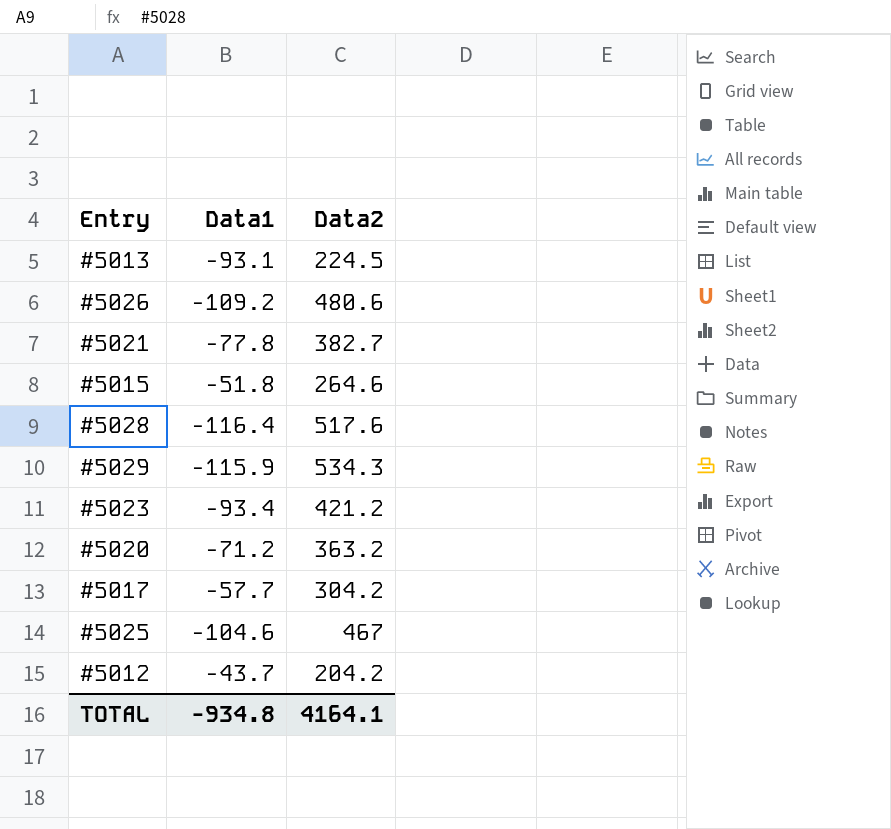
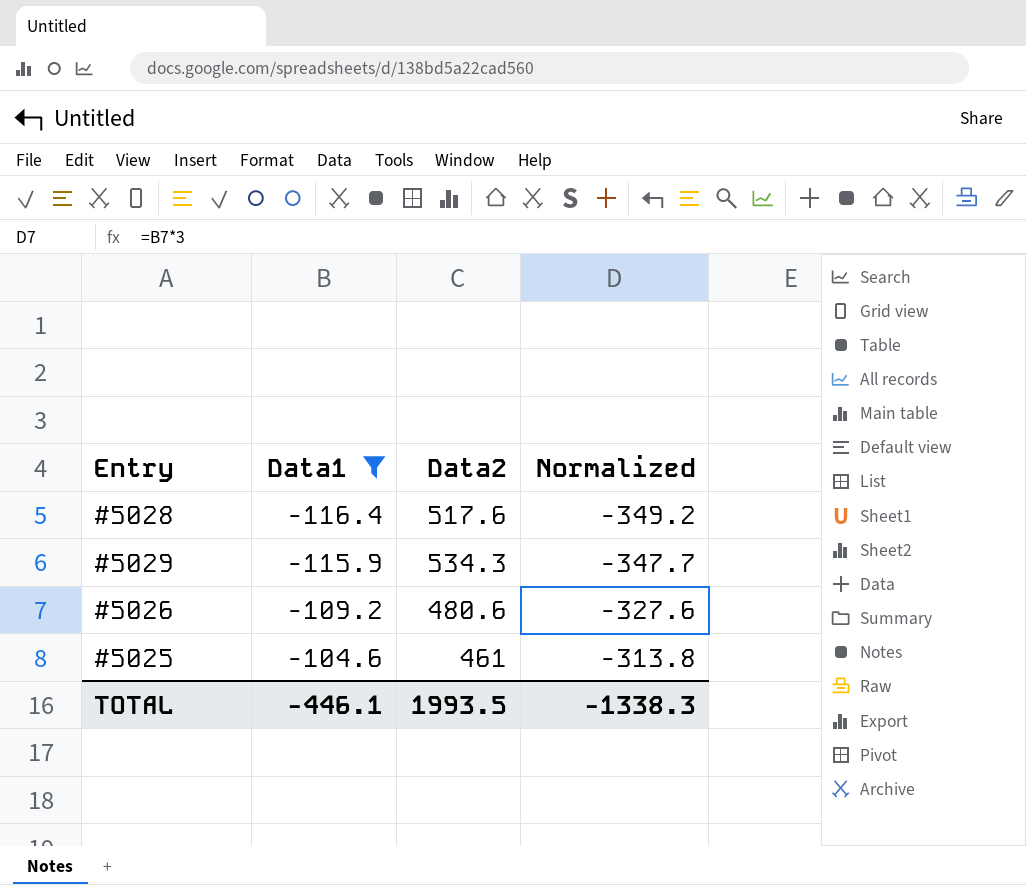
filter: none -> Data1 <= -104.6
row order: none -> Data1 ascending
column Normalized | formula: none -> [Data1] * 3
#5025 | Data2: 467 -> 461
TOTAL | Data1: -934.8 -> -446.1
TOTAL | Data2: 4164.1 -> 1993.5

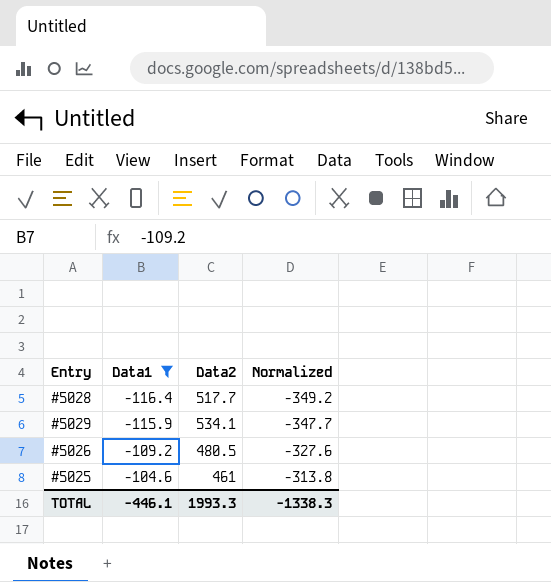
#5028 | Data2: 517.6 -> 517.7
#5029 | Data2: 534.3 -> 534.1
#5026 | Data2: 480.6 -> 480.5
TOTAL | Data2: 1993.5 -> 1993.3

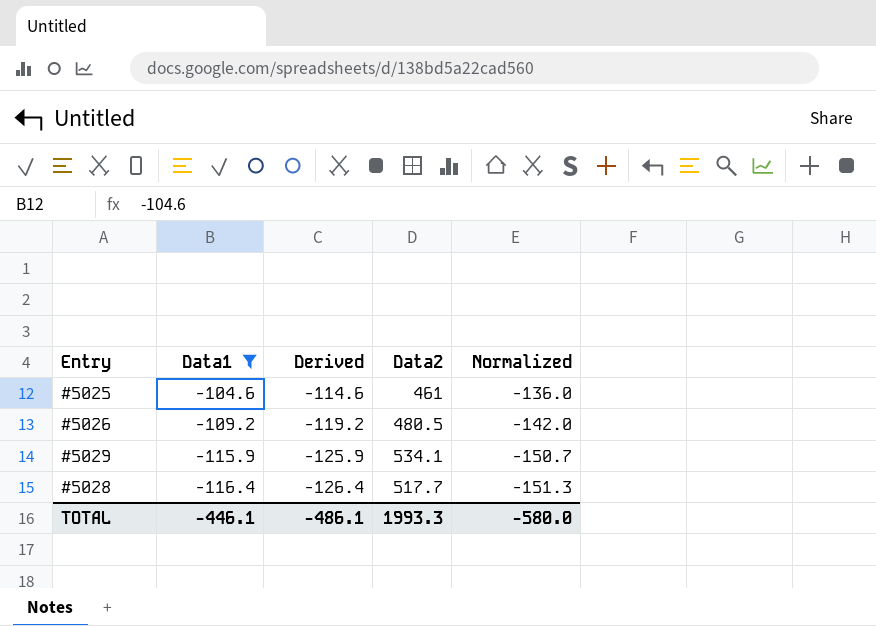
row order: Data1 ascending -> Data1 descending
column Derived | formula: none -> [Data1] - 10
column Normalized | formula: [Data1] * 3 -> [Data1] * 1.3
TOTAL | Normalized: -1338.3 -> -580.0

